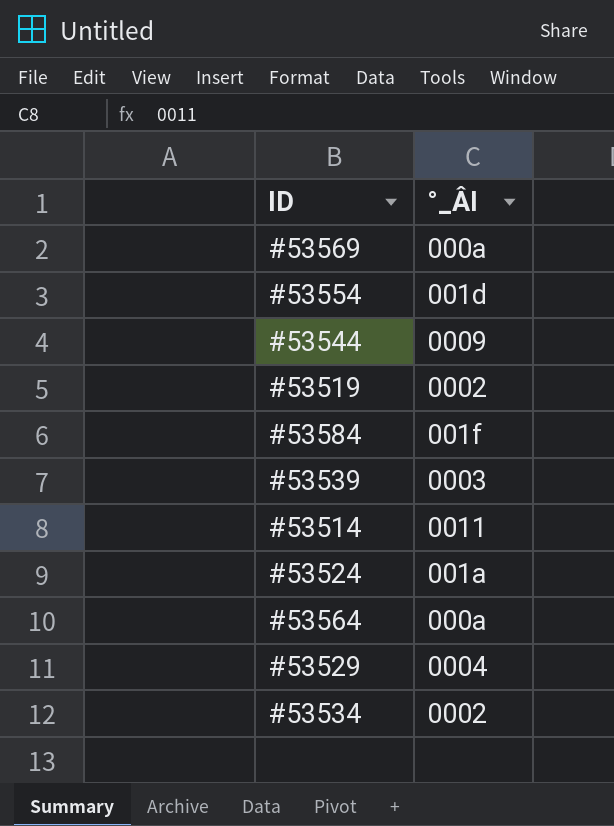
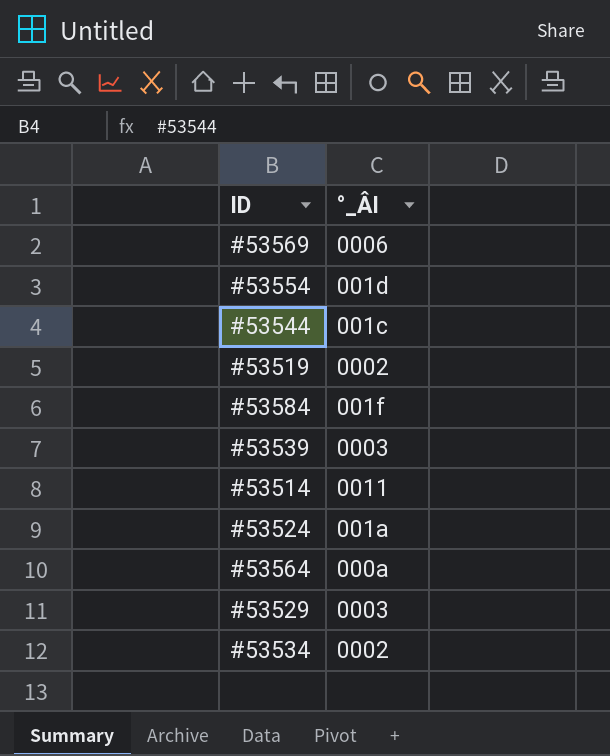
#53569 | °_ÂI: 000a -> 0006
#53544 | °_ÂI: 0009 -> 001c
#53529 | °_ÂI: 0004 -> 0003

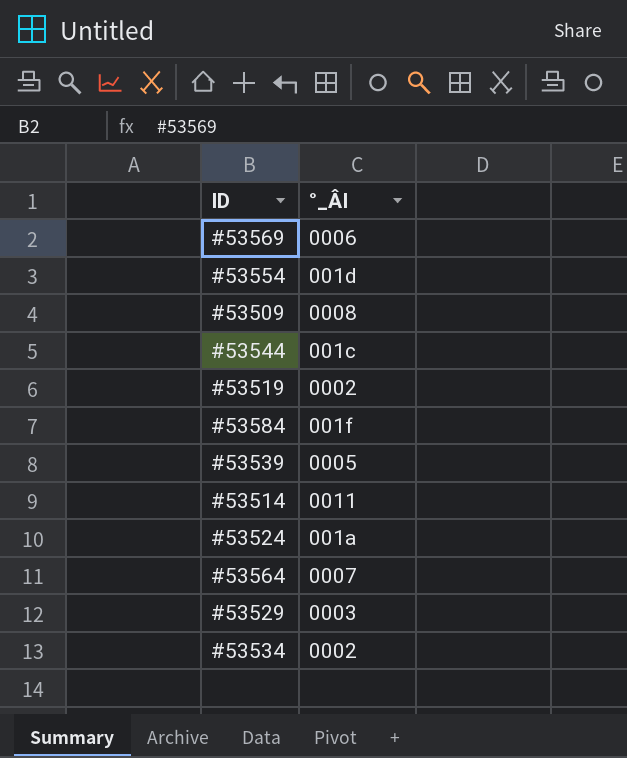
row #53509: none -> 0008
#53539 | °_ÂI: 0003 -> 0005
#53564 | °_ÂI: 000a -> 0007

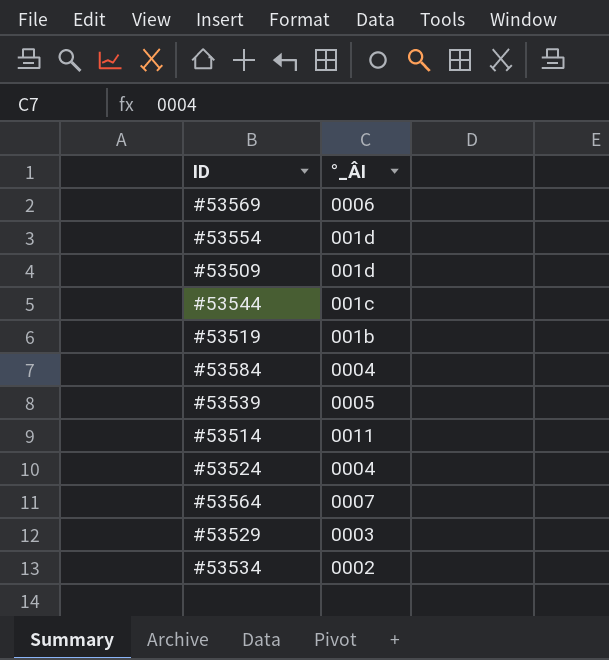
#53509 | °_ÂI: 0008 -> 001d
#53519 | °_ÂI: 0002 -> 001b
#53584 | °_ÂI: 001f -> 0004
#53524 | °_ÂI: 001a -> 0004

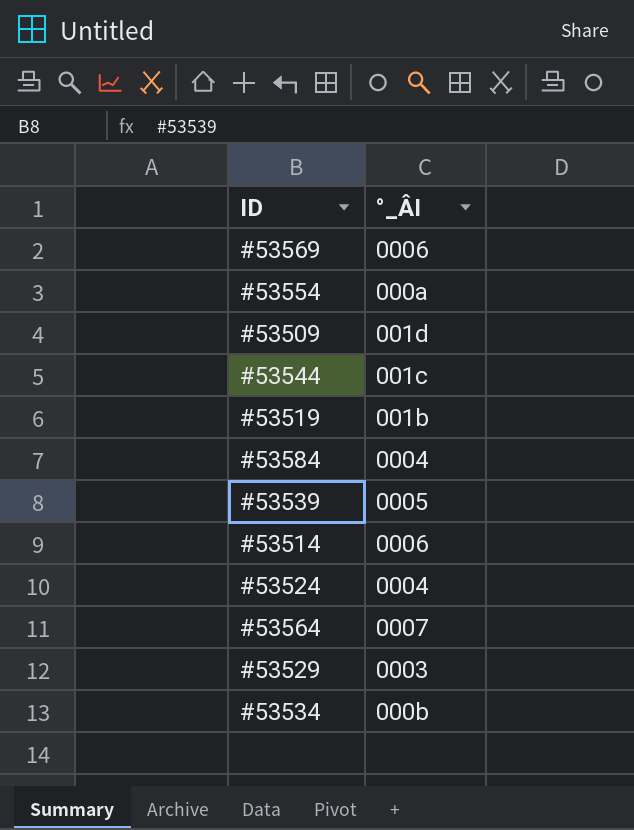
#53554 | °_ÂI: 001d -> 000a
#53514 | °_ÂI: 0011 -> 0006
#53534 | °_ÂI: 0002 -> 000b

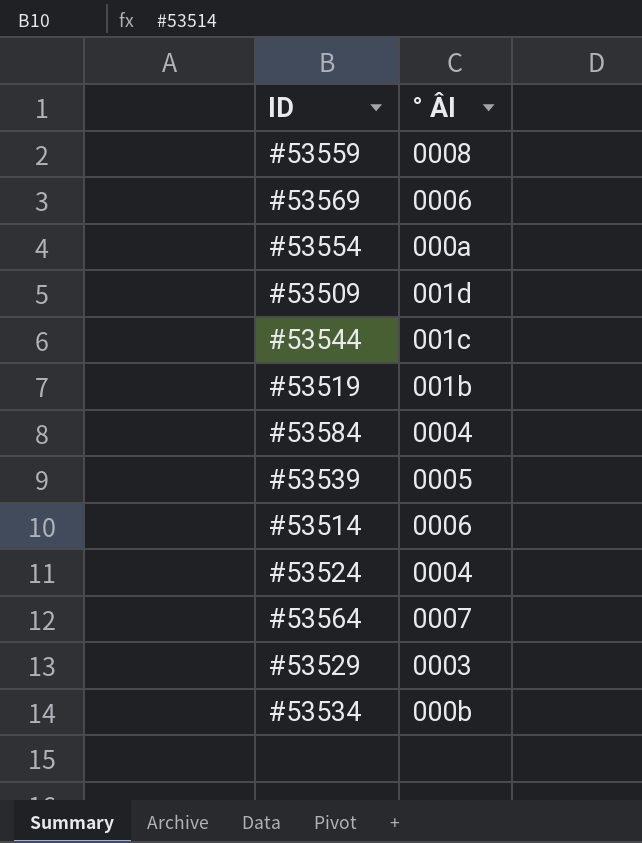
column name: °_ÂI -> ° ÂI
row #53559: none -> 0008

